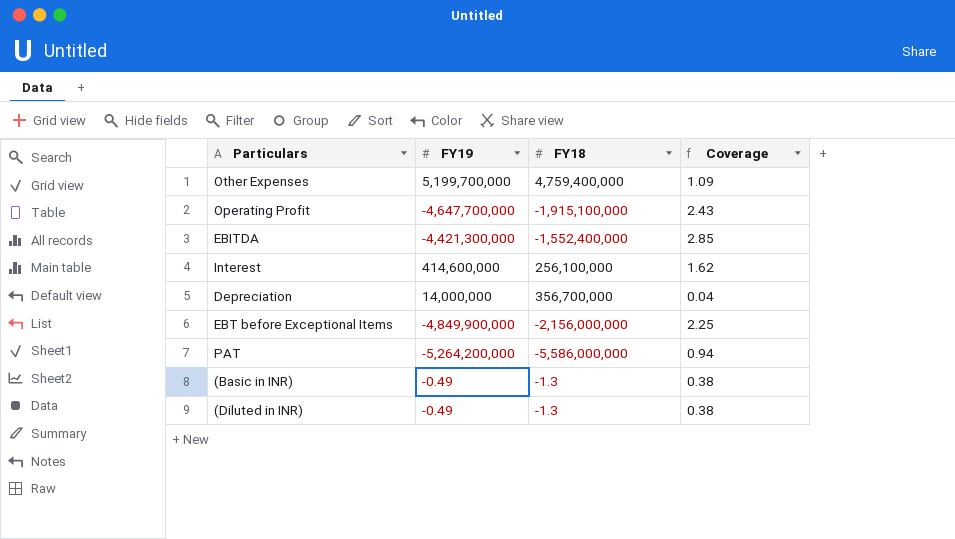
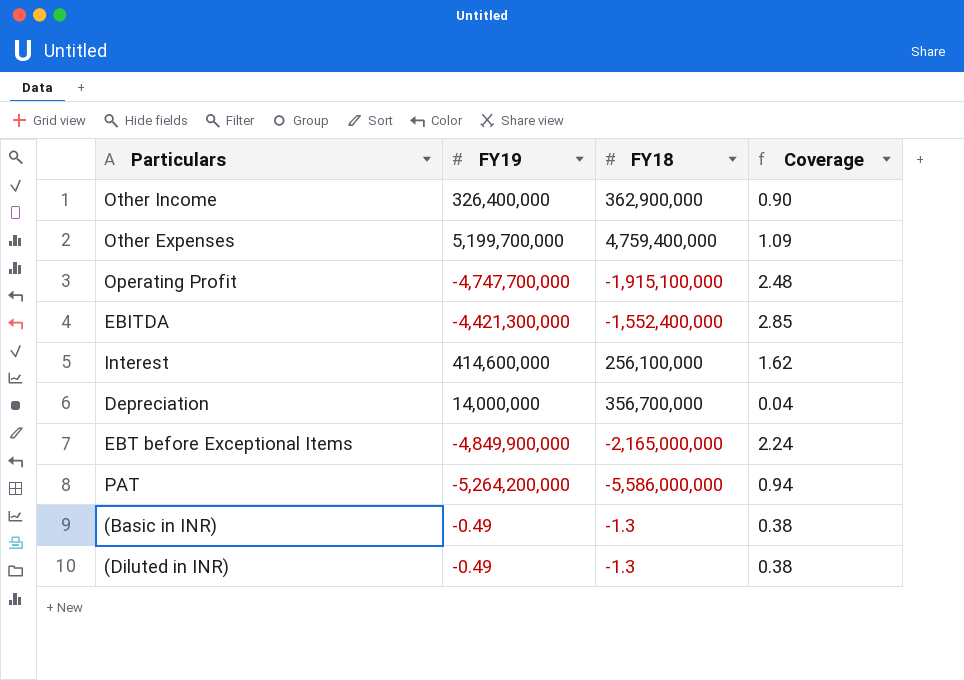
row Other Income: none -> 326,400,000 | 362,900,000 | 0.90
Operating Profit | FY19: -4,647,700,000 -> -4,747,700,000
Operating Profit | Coverage: 2.43 -> 2.48
EBT before Exceptional Items | FY18: -2,156,000,000 -> -2,165,000,000
EBT before Exceptional Items | Coverage: 2.25 -> 2.24

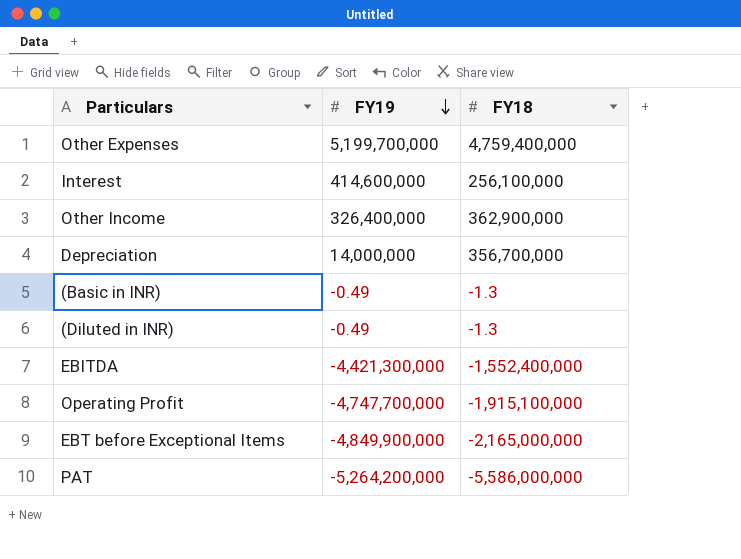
row order: none -> FY19 descending
column Coverage | formula: [FY19] / [FY18] -> none

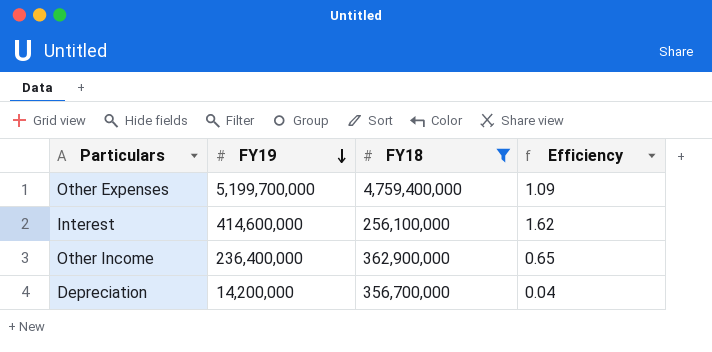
filter: none -> FY18 >= 256,100,000
column Efficiency | formula: none -> [FY19] / [FY18]
Other Income | FY19: 326,400,000 -> 236,400,000
Depreciation | FY19: 14,000,000 -> 14,200,000

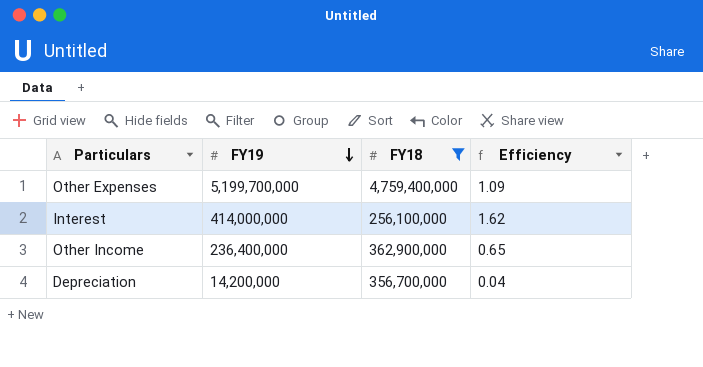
Interest | FY19: 414,600,000 -> 414,000,000

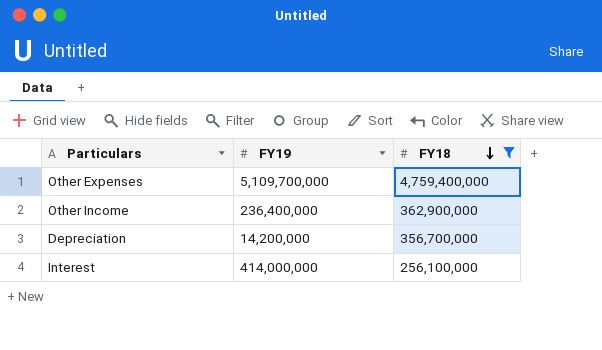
row order: FY19 descending -> FY18 descending
column Efficiency | formula: [FY19] / [FY18] -> none
Other Expenses | FY19: 5,199,700,000 -> 5,109,700,000

